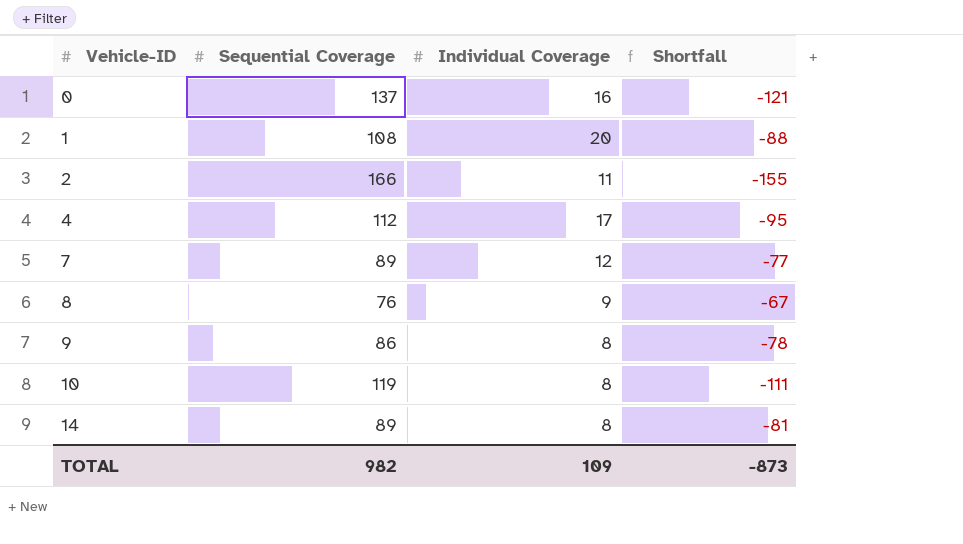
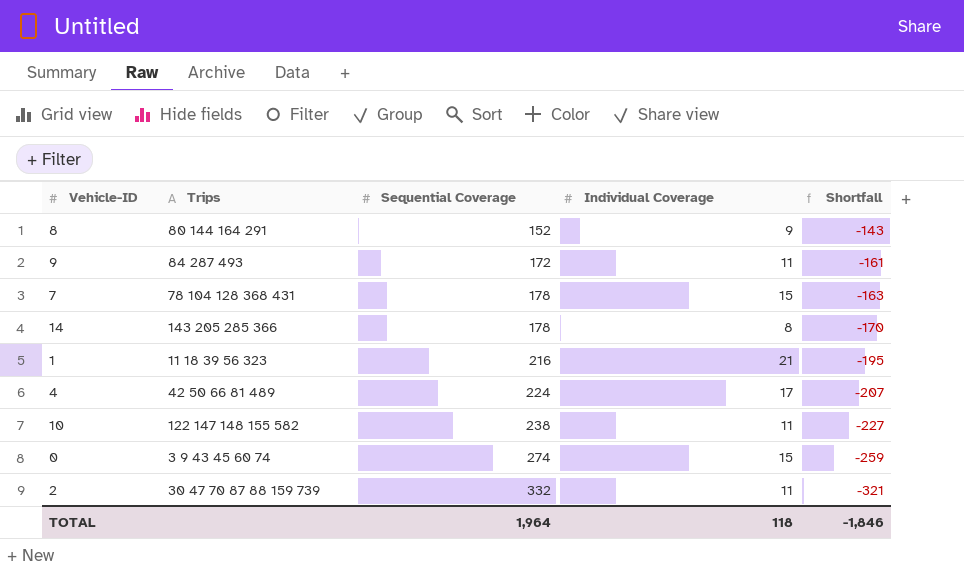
row order: Vehicle-ID ascending -> Sequential Coverage ascending
column Trips | position: none -> 2
8 | Sequential Coverage: 76 -> 152
8 | Shortfall: -67 -> -143
9 | Sequential Coverage: 86 -> 172
9 | Individual Coverage: 8 -> 11
9 | Shortfall: -78 -> -161
7 | Sequential Coverage: 89 -> 178
7 | Individual Coverage: 12 -> 15
7 | Shortfall: -77 -> -163
14 | Sequential Coverage: 89 -> 178
14 | Shortfall: -81 -> -170
1 | Sequential Coverage: 108 -> 216
1 | Individual Coverage: 20 -> 21
1 | Shortfall: -88 -> -195
4 | Sequential Coverage: 112 -> 224
4 | Shortfall: -95 -> -207
10 | Sequential Coverage: 119 -> 238
10 | Individual Coverage: 8 -> 11
10 | Shortfall: -111 -> -227
0 | Sequential Coverage: 137 -> 274
0 | Individual Coverage: 16 -> 15
0 | Shortfall: -121 -> -259
2 | Sequential Coverage: 166 -> 332
2 | Shortfall: -155 -> -321
TOTAL | Sequential Coverage: 982 -> 1,964
TOTAL | Individual Coverage: 109 -> 118
TOTAL | Shortfall: -873 -> -1,846

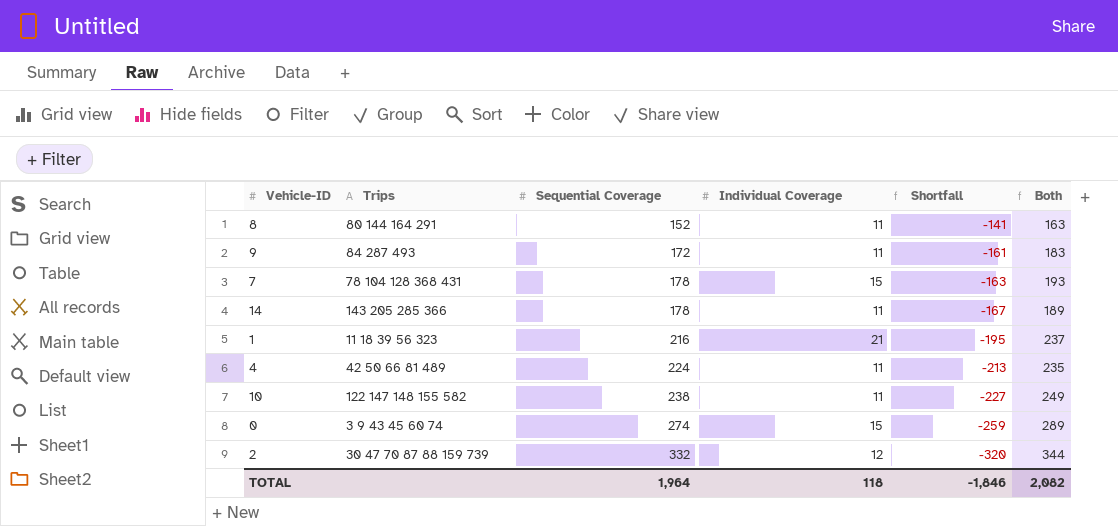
column Both | formula: none -> [Sequential Coverage] + [Individual Coverage]
8 | Individual Coverage: 9 -> 11
8 | Shortfall: -143 -> -141
14 | Individual Coverage: 8 -> 11
14 | Shortfall: -170 -> -167
4 | Individual Coverage: 17 -> 11
4 | Shortfall: -207 -> -213
2 | Individual Coverage: 11 -> 12
2 | Shortfall: -321 -> -320

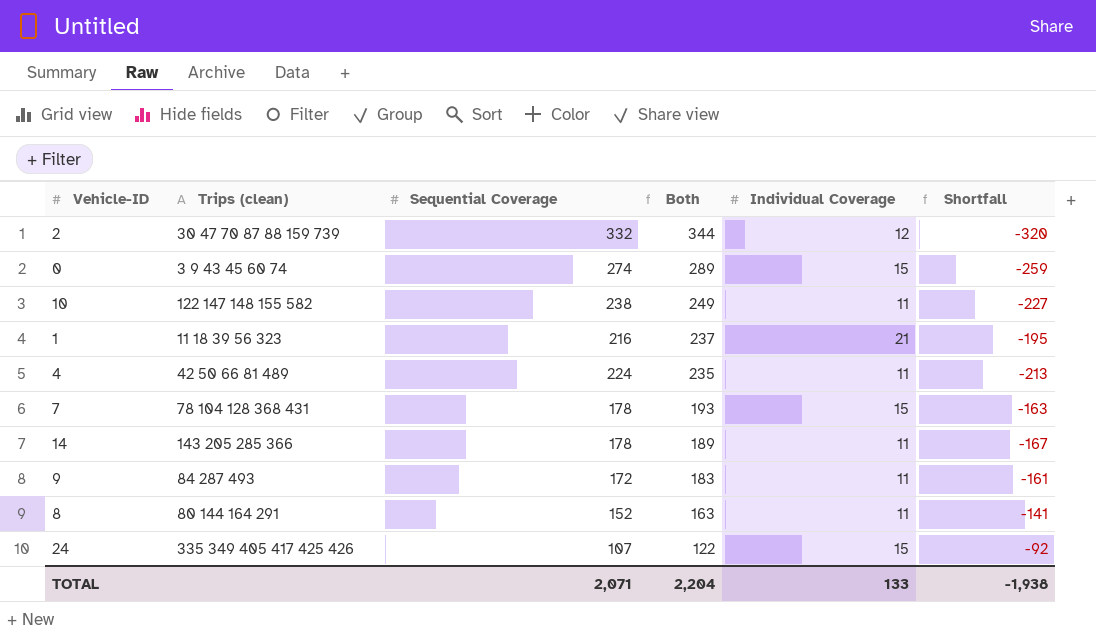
row order: Sequential Coverage ascending -> Both descending
column name: Trips -> Trips (clean)
column Both | position: 6 -> 4
row 24: none -> 335 349 405 417 425 426 | 107 | 122 | 15 | -92
TOTAL | Sequential Coverage: 1,964 -> 2,071
TOTAL | Both: 2,082 -> 2,204
TOTAL | Individual Coverage: 118 -> 133
TOTAL | Shortfall: -1,846 -> -1,938

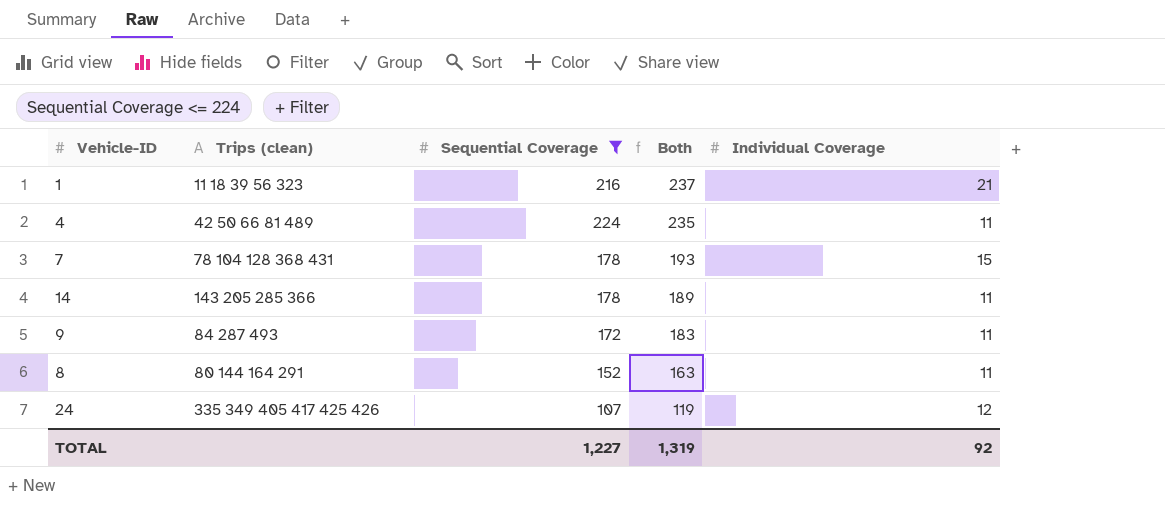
filter: none -> Sequential Coverage <= 224
column Shortfall | formula: [Individual Coverage] - [Sequential Coverage] -> none
24 | Both: 122 -> 119
24 | Individual Coverage: 15 -> 12
TOTAL | Sequential Coverage: 2,071 -> 1,227
TOTAL | Both: 2,204 -> 1,319
TOTAL | Individual Coverage: 133 -> 92

